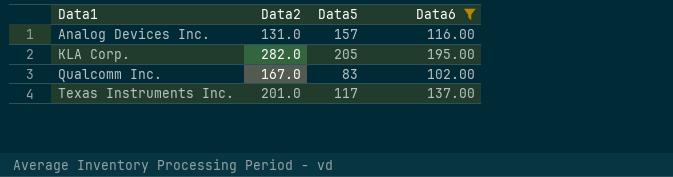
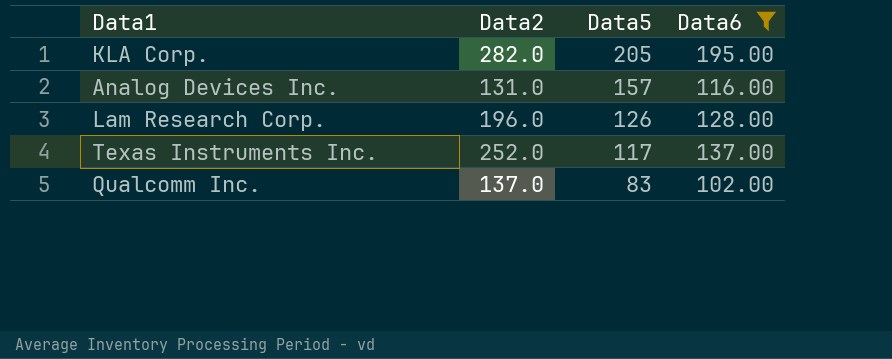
row order: Data1 ascending -> Data5 descending
row Lam Research Corp.: none -> 196.0 | 126 | 128.00
Texas Instruments Inc. | Data2: 201.0 -> 252.0
Qualcomm Inc. | Data2: 167.0 -> 137.0

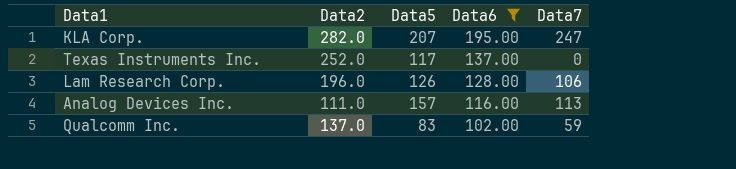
row order: Data5 descending -> Data6 descending
column Data7 | position: none -> 5
KLA Corp. | Data5: 205 -> 207
Analog Devices Inc. | Data2: 131.0 -> 111.0

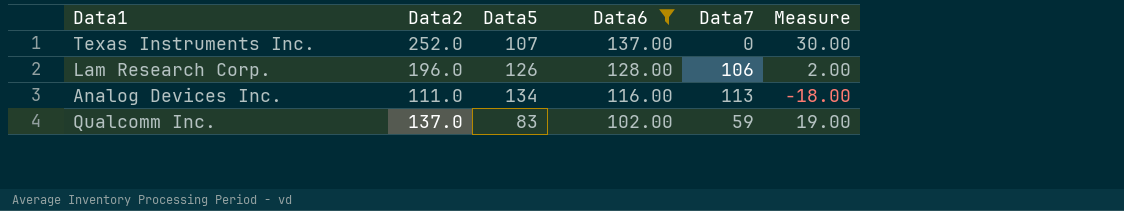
column Measure | formula: none -> [Data6] - [Data5]
row KLA Corp.: 282.0 | 207 | 195.00 | 247 -> none
Texas Instruments Inc. | Data5: 117 -> 107
Analog Devices Inc. | Data5: 157 -> 134

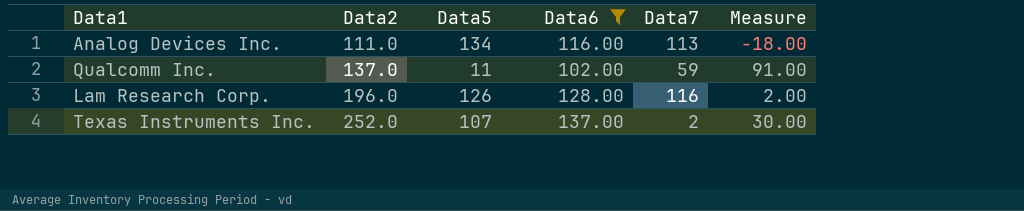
row order: Data6 descending -> Data2 ascending
Qualcomm Inc. | Data5: 83 -> 11
Qualcomm Inc. | Measure: 19.00 -> 91.00
Lam Research Corp. | Data7: 106 -> 116
Texas Instruments Inc. | Data7: 0 -> 2

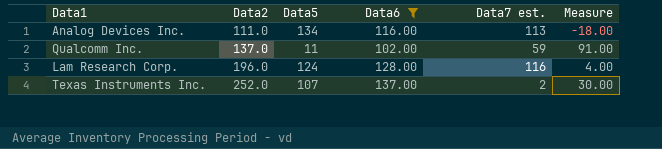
column name: Data7 -> Data7 est.
Lam Research Corp. | Data5: 126 -> 124
Lam Research Corp. | Measure: 2.00 -> 4.00

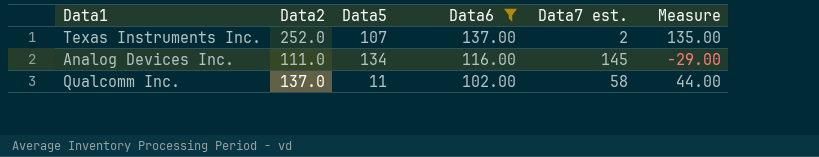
row order: Data2 ascending -> Data6 descending
column Measure | formula: [Data6] - [Data5] -> [Data6] - [Data7 est.]
row Lam Research Corp.: 196.0 | 124 | 128.00 | 116 | 4.00 -> none
Analog Devices Inc. | Data7 est.: 113 -> 145
Qualcomm Inc. | Data7 est.: 59 -> 58

